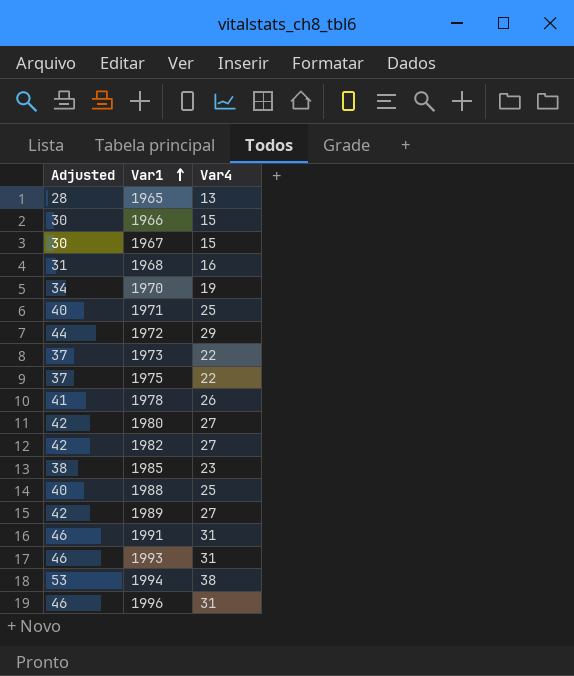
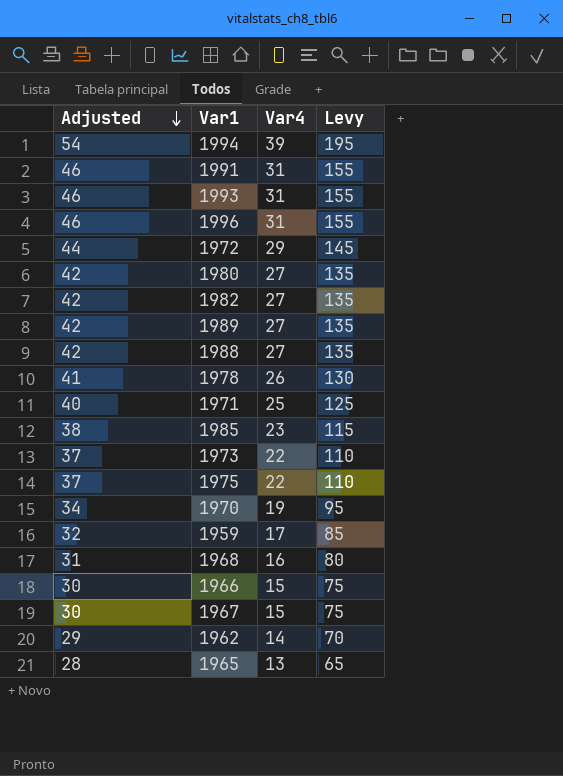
row order: Var1 ascending -> Adjusted descending
column Levy | formula: none -> [Var4] * 5
1994 | Adjusted: 53 -> 54
1994 | Var4: 38 -> 39
1988 | Adjusted: 40 -> 42
1988 | Var4: 25 -> 27
row 1959: none -> 32 | 17 | 85
row 1962: none -> 29 | 14 | 70

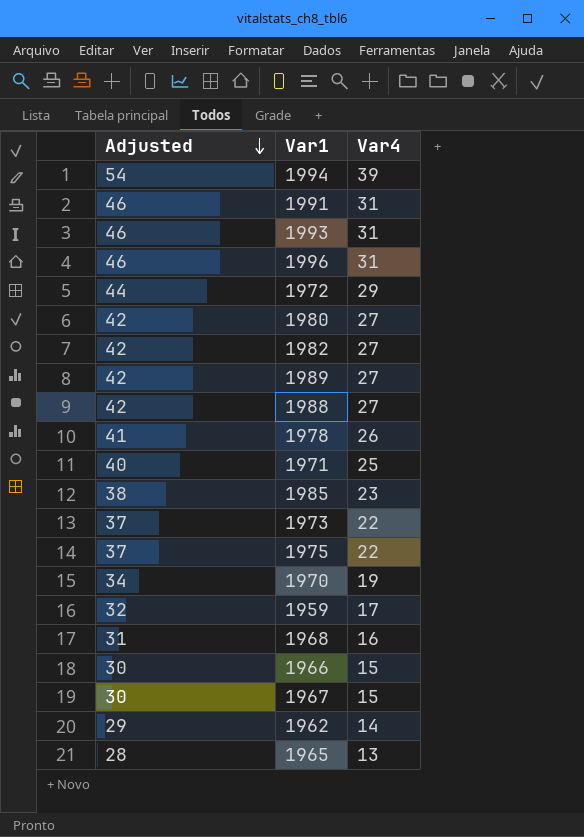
column Levy | formula: [Var4] * 5 -> none

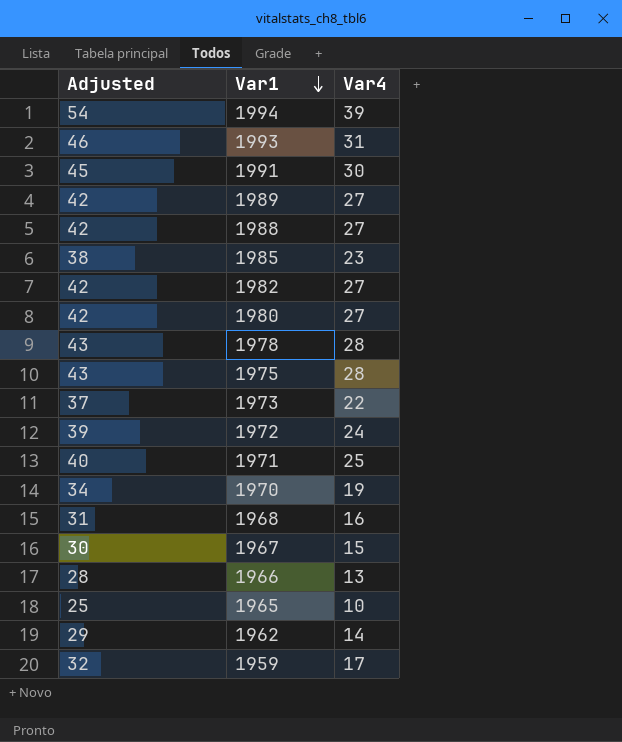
row order: Adjusted descending -> Var1 descending
row 1996: 46 | 31 -> none
1991 | Adjusted: 46 -> 45
1991 | Var4: 31 -> 30
1978 | Adjusted: 41 -> 43
1978 | Var4: 26 -> 28
1975 | Adjusted: 37 -> 43
1975 | Var4: 22 -> 28
1972 | Adjusted: 44 -> 39
1972 | Var4: 29 -> 24
1966 | Adjusted: 30 -> 28
1966 | Var4: 15 -> 13
1965 | Adjusted: 28 -> 25
1965 | Var4: 13 -> 10

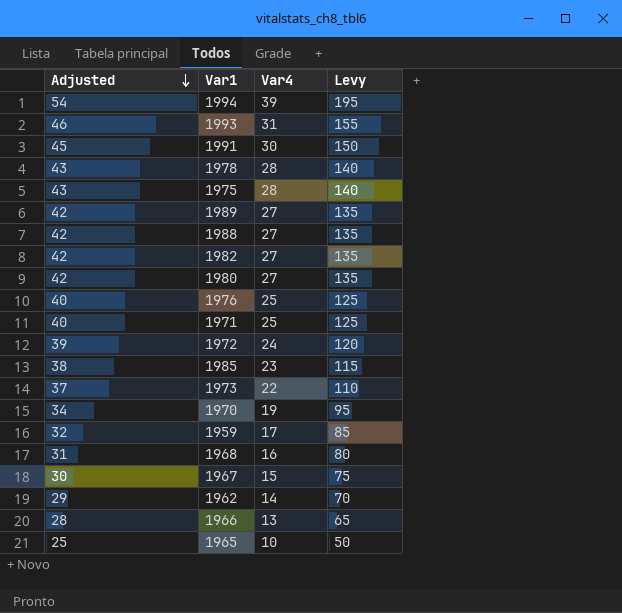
row order: Var1 descending -> Adjusted descending
column Levy | formula: none -> [Var4] * 5
row 1976: none -> 40 | 25 | 125

